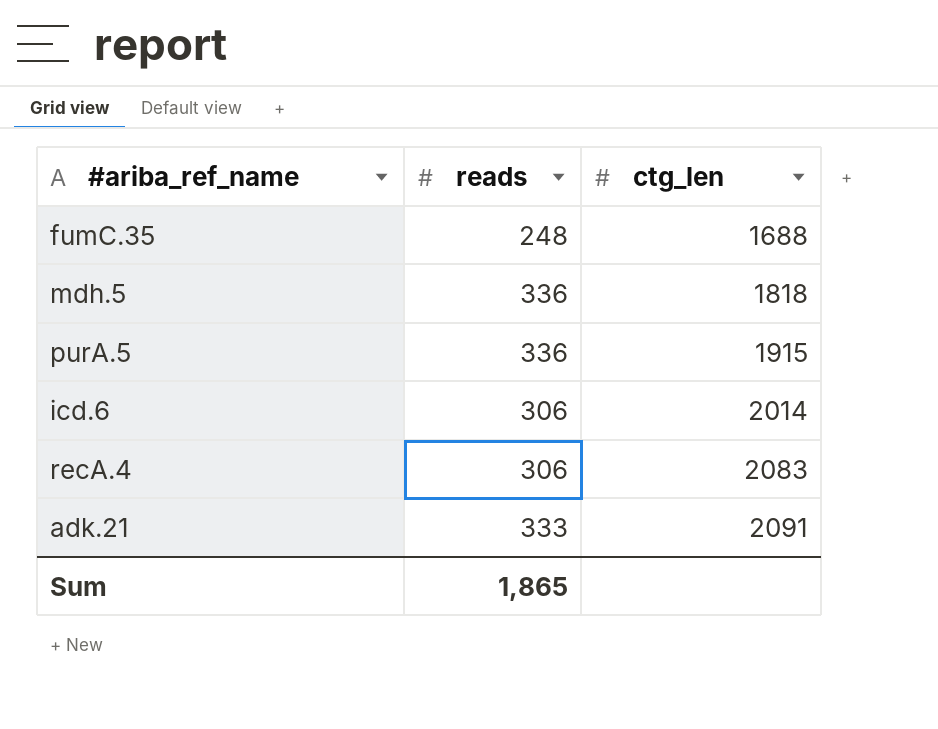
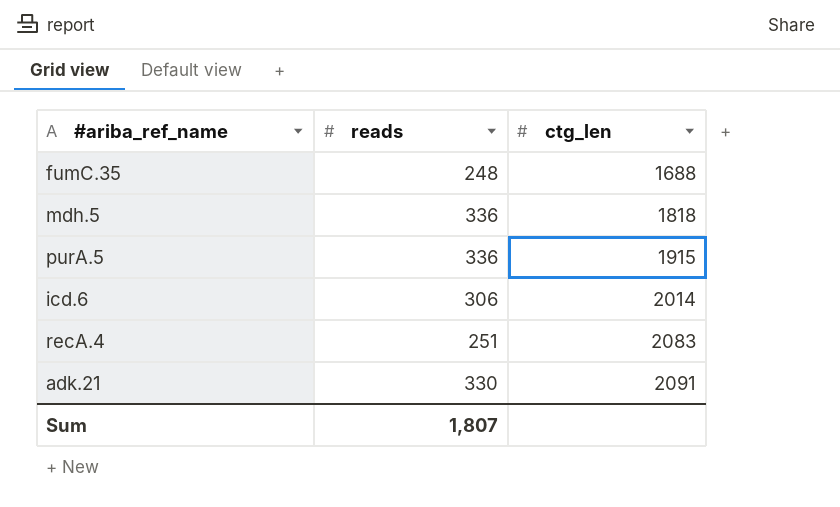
recA.4 | reads: 306 -> 251
adk.21 | reads: 333 -> 330
Sum | reads: 1,865 -> 1,807

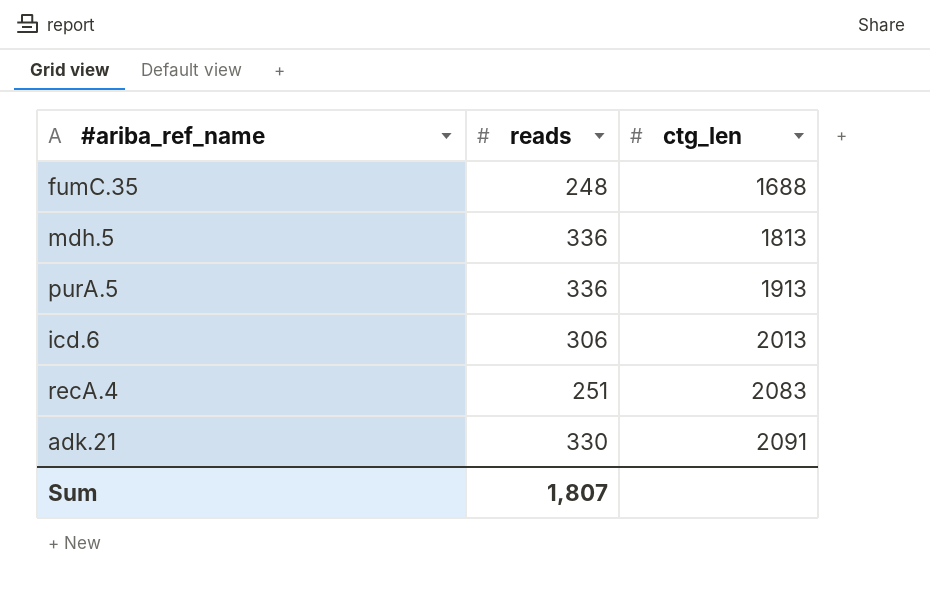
mdh.5 | ctg_len: 1818 -> 1813
purA.5 | ctg_len: 1915 -> 1913
icd.6 | ctg_len: 2014 -> 2013

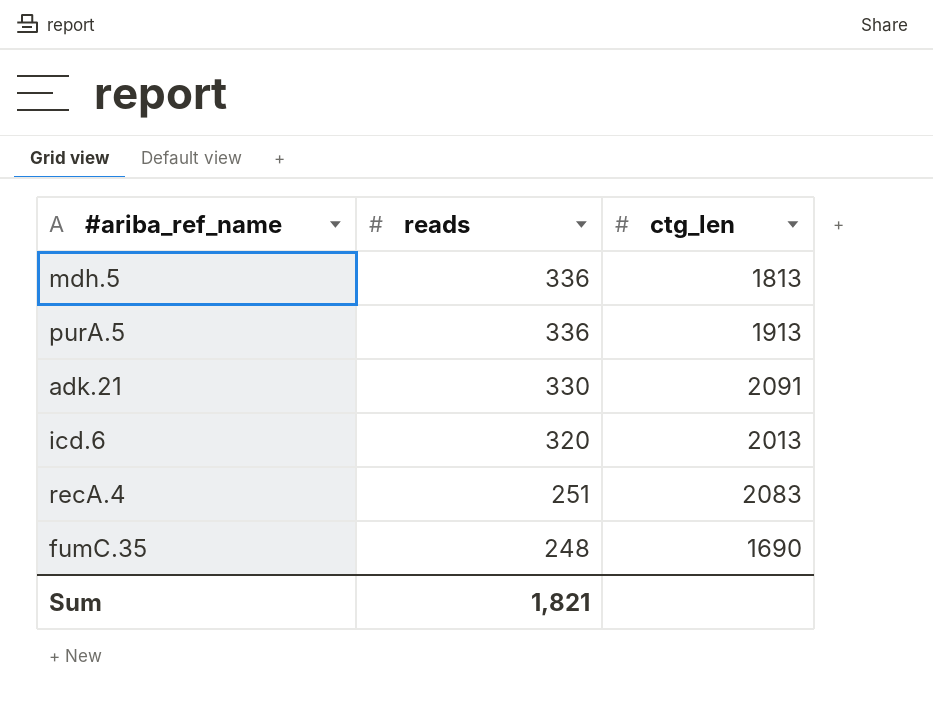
row order: ctg_len ascending -> reads descending
icd.6 | reads: 306 -> 320
fumC.35 | ctg_len: 1688 -> 1690
Sum | reads: 1,807 -> 1,821

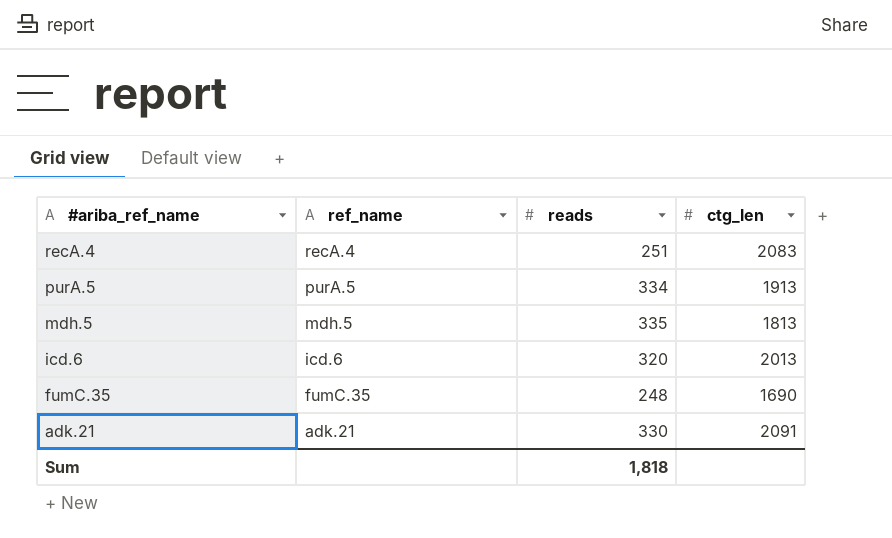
row order: reads descending -> #ariba_ref_name descending
column ref_name | position: none -> 2
purA.5 | reads: 336 -> 334
mdh.5 | reads: 336 -> 335
Sum | reads: 1,821 -> 1,818

